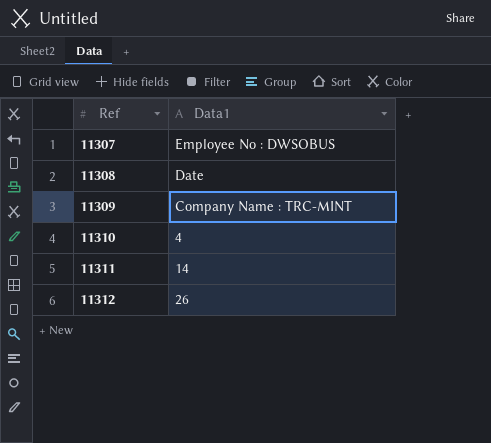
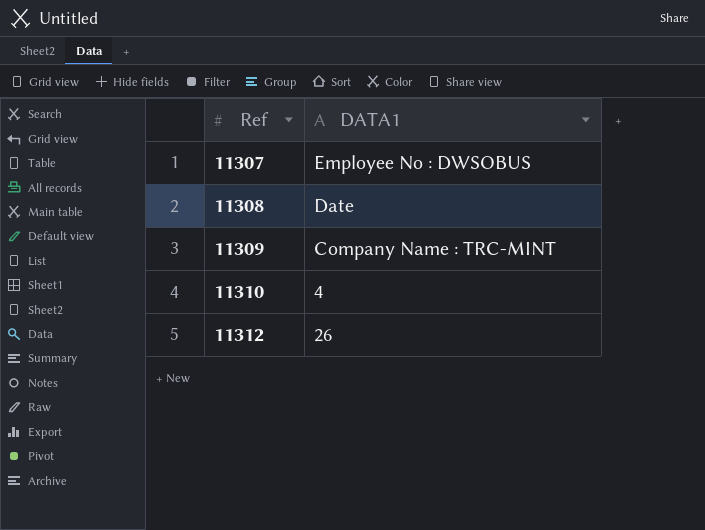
column name: Data1 -> DATA1
row 11311: 14 -> none

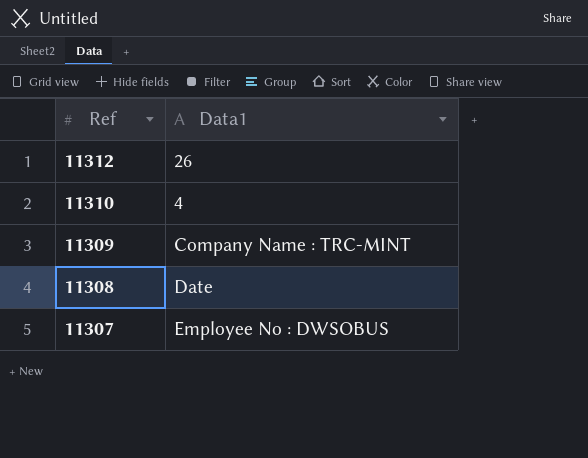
row order: Ref ascending -> Ref descending
column name: DATA1 -> Data1

